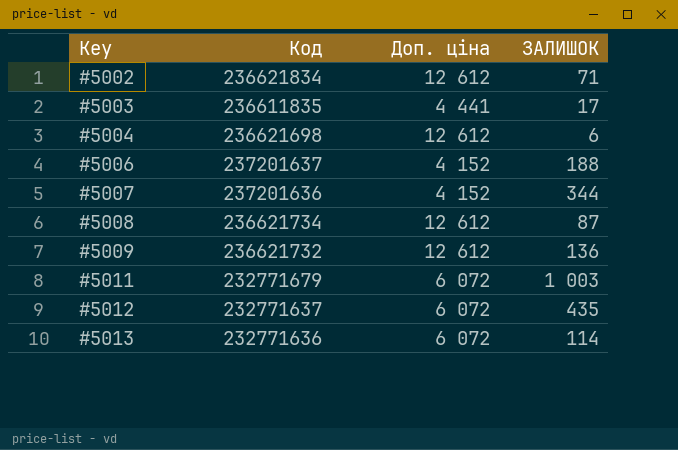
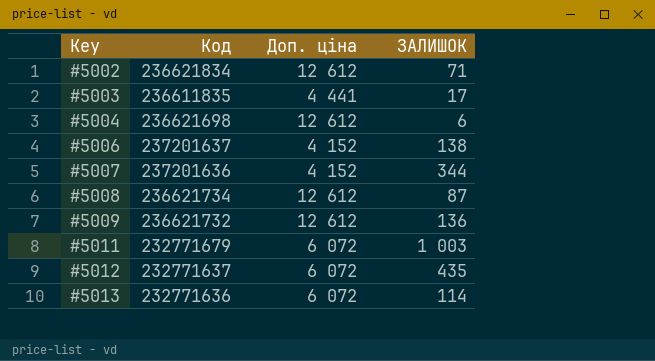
#5006 | ЗАЛИШОК: 188 -> 138

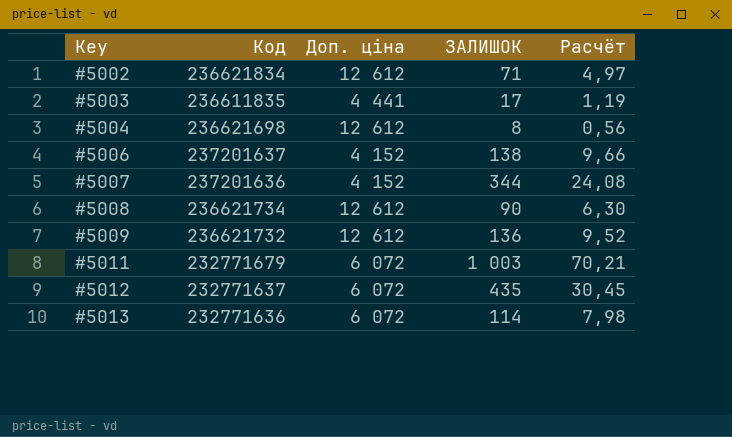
column Расчёт | formula: none -> [ЗАЛИШОК] * 0,07
#5004 | ЗАЛИШОК: 6 -> 8
#5008 | ЗАЛИШОК: 87 -> 90

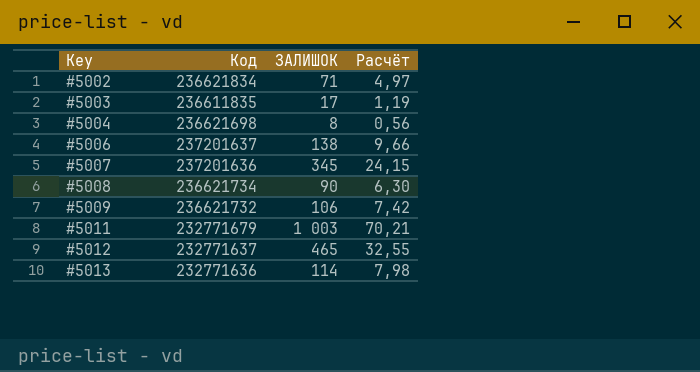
column Доп. ціна | position: 3 -> none
#5007 | ЗАЛИШОК: 344 -> 345
#5007 | Расчёт: 24,08 -> 24,15
#5009 | ЗАЛИШОК: 136 -> 106
#5009 | Расчёт: 9,52 -> 7,42
#5012 | ЗАЛИШОК: 435 -> 465
#5012 | Расчёт: 30,45 -> 32,55

